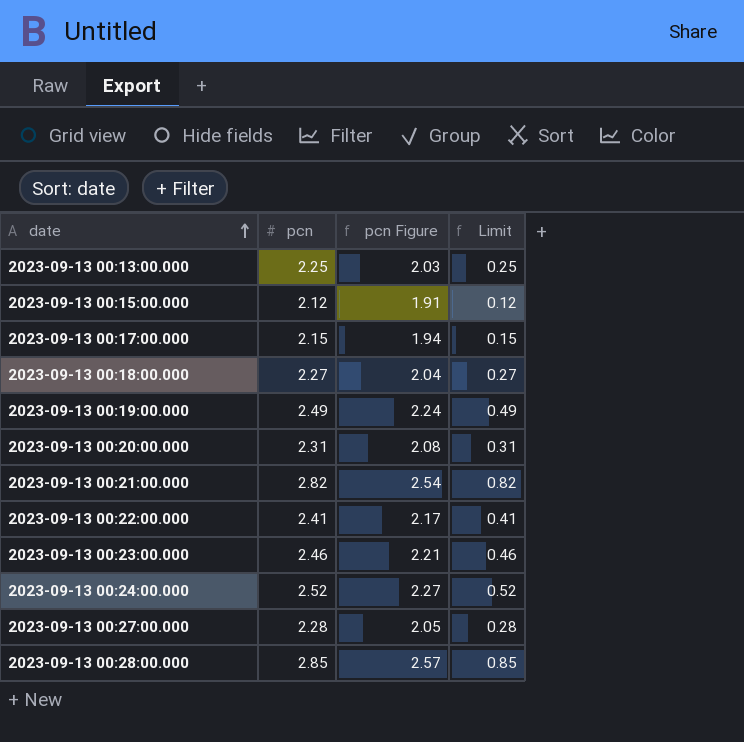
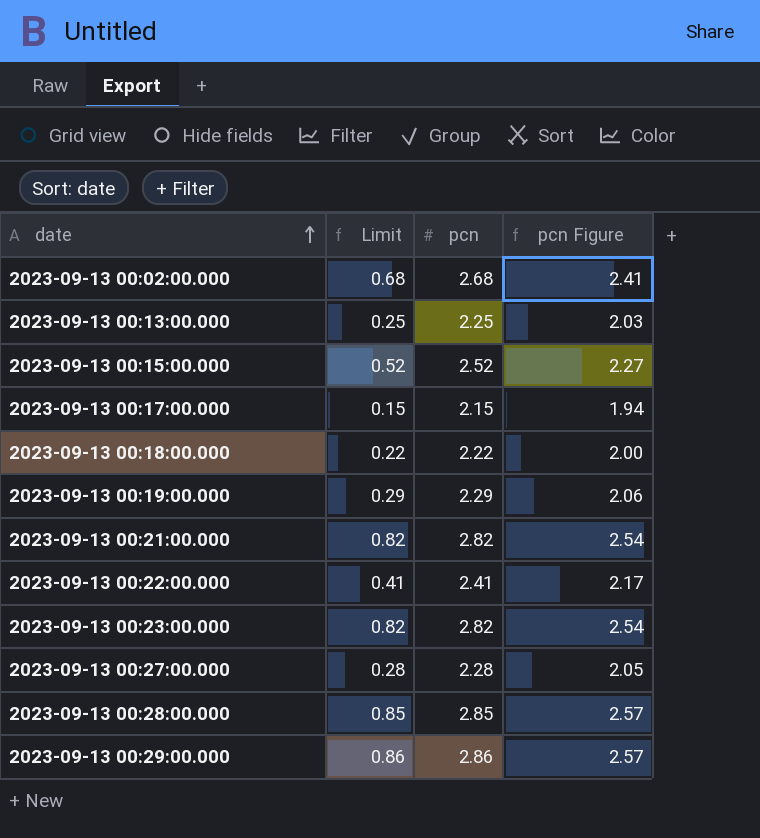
column Limit | position: 4 -> 2
row 2023-09-13 00:20:00.000: 2.31 | 2.08 | 0.31 -> none
row 2023-09-13 00:24:00.000: 2.52 | 2.27 | 0.52 -> none
row 2023-09-13 00:02:00.000: none -> 0.68 | 2.68 | 2.41
2023-09-13 00:15:00.000 | Limit: 0.12 -> 0.52
2023-09-13 00:15:00.000 | pcn: 2.12 -> 2.52
2023-09-13 00:15:00.000 | pcn Figure: 1.91 -> 2.27
2023-09-13 00:18:00.000 | Limit: 0.27 -> 0.22
2023-09-13 00:18:00.000 | pcn: 2.27 -> 2.22
2023-09-13 00:18:00.000 | pcn Figure: 2.04 -> 2.00
2023-09-13 00:19:00.000 | Limit: 0.49 -> 0.29
2023-09-13 00:19:00.000 | pcn: 2.49 -> 2.29
2023-09-13 00:19:00.000 | pcn Figure: 2.24 -> 2.06
2023-09-13 00:23:00.000 | Limit: 0.46 -> 0.82
2023-09-13 00:23:00.000 | pcn: 2.46 -> 2.82
2023-09-13 00:23:00.000 | pcn Figure: 2.21 -> 2.54
row 2023-09-13 00:29:00.000: none -> 0.86 | 2.86 | 2.57

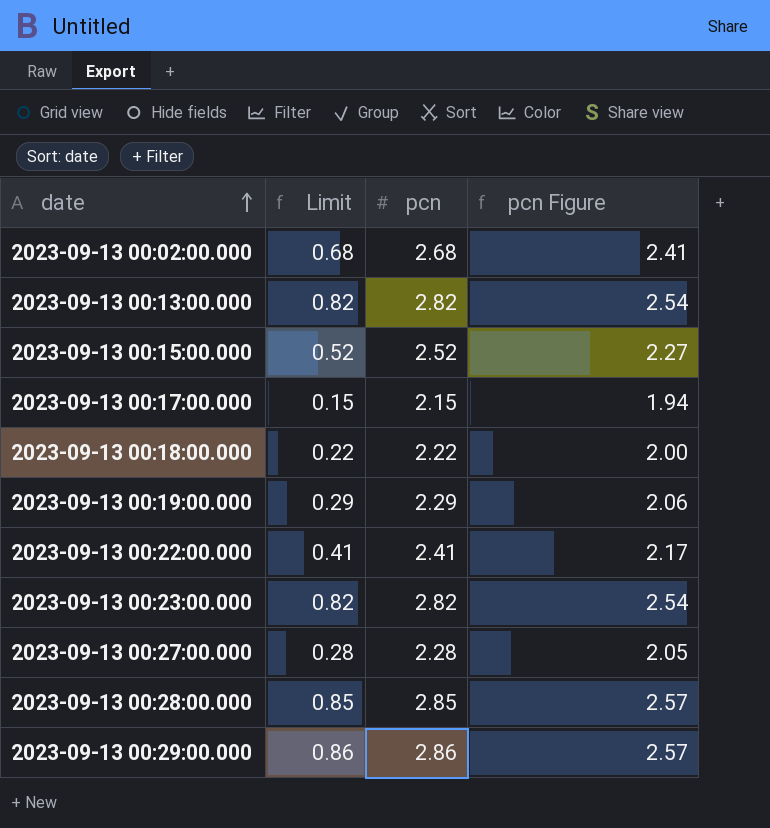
row 2023-09-13 00:21:00.000: 0.82 | 2.82 | 2.54 -> none
2023-09-13 00:13:00.000 | Limit: 0.25 -> 0.82
2023-09-13 00:13:00.000 | pcn: 2.25 -> 2.82
2023-09-13 00:13:00.000 | pcn Figure: 2.03 -> 2.54

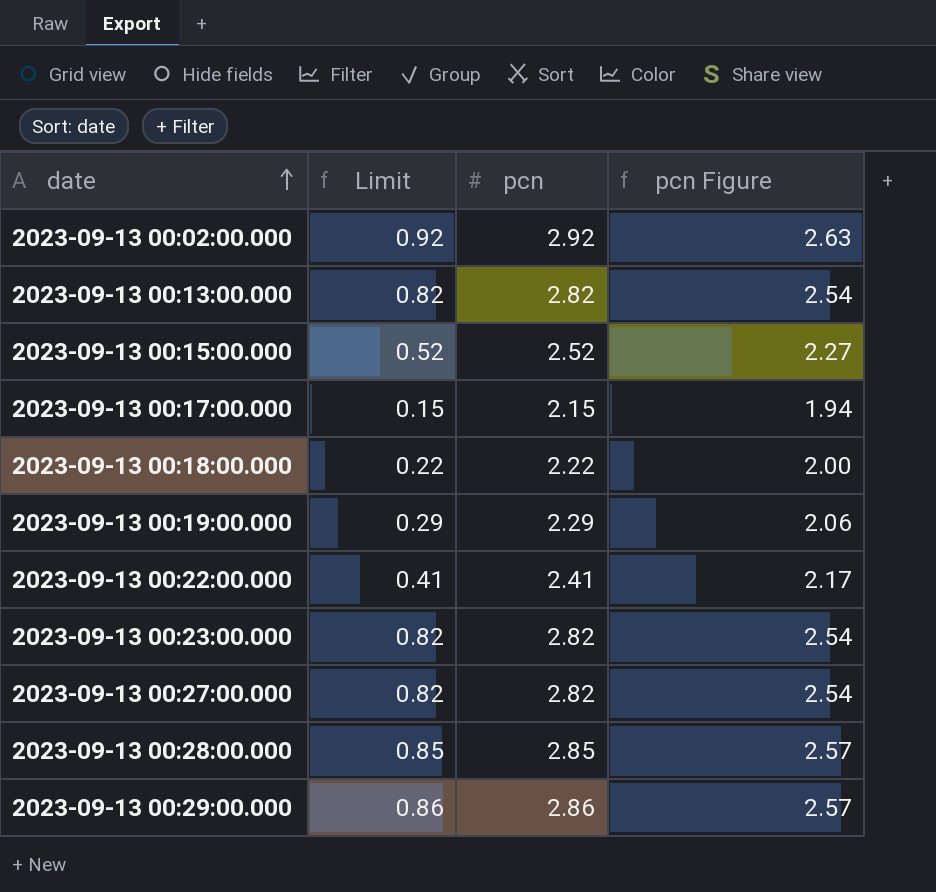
2023-09-13 00:02:00.000 | Limit: 0.68 -> 0.92
2023-09-13 00:02:00.000 | pcn: 2.68 -> 2.92
2023-09-13 00:02:00.000 | pcn Figure: 2.41 -> 2.63
2023-09-13 00:27:00.000 | Limit: 0.28 -> 0.82
2023-09-13 00:27:00.000 | pcn: 2.28 -> 2.82
2023-09-13 00:27:00.000 | pcn Figure: 2.05 -> 2.54

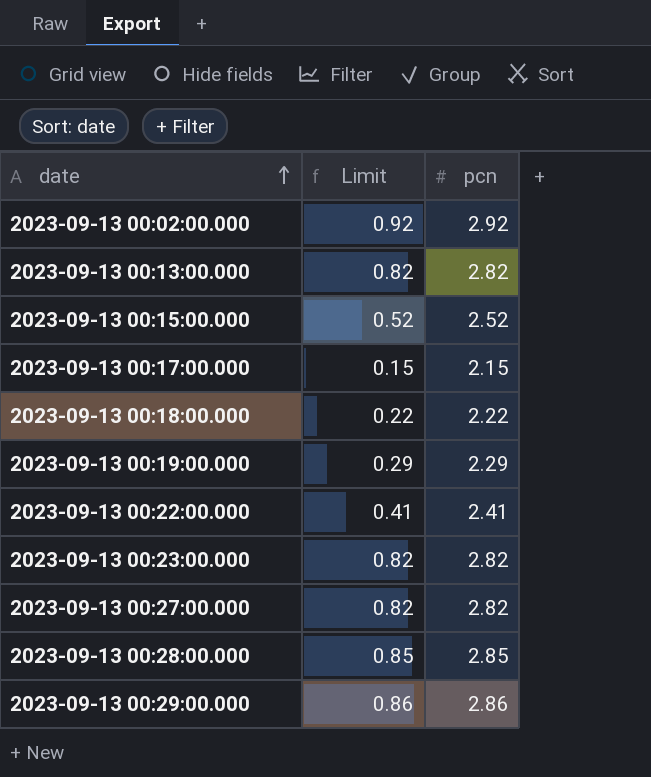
column pcn Figure | formula: [pcn] * 0.9 -> none

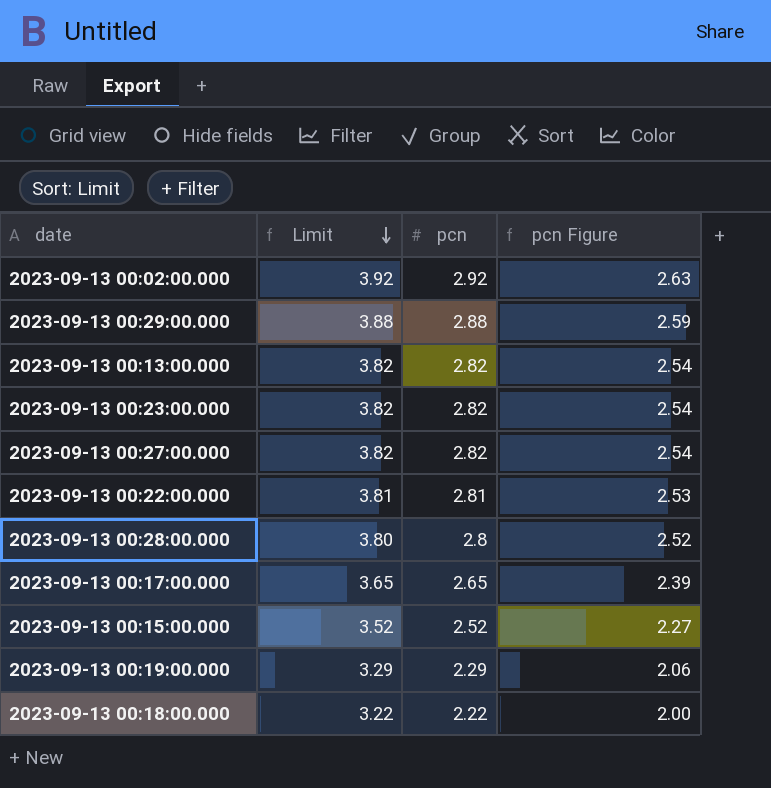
row order: date ascending -> Limit descending
column Limit | formula: [pcn] - 2 -> [pcn] + 1
column pcn Figure | formula: none -> [pcn] * 0.9
2023-09-13 00:29:00.000 | pcn: 2.86 -> 2.88
2023-09-13 00:22:00.000 | pcn: 2.41 -> 2.81
2023-09-13 00:28:00.000 | pcn: 2.85 -> 2.8
2023-09-13 00:17:00.000 | pcn: 2.15 -> 2.65

